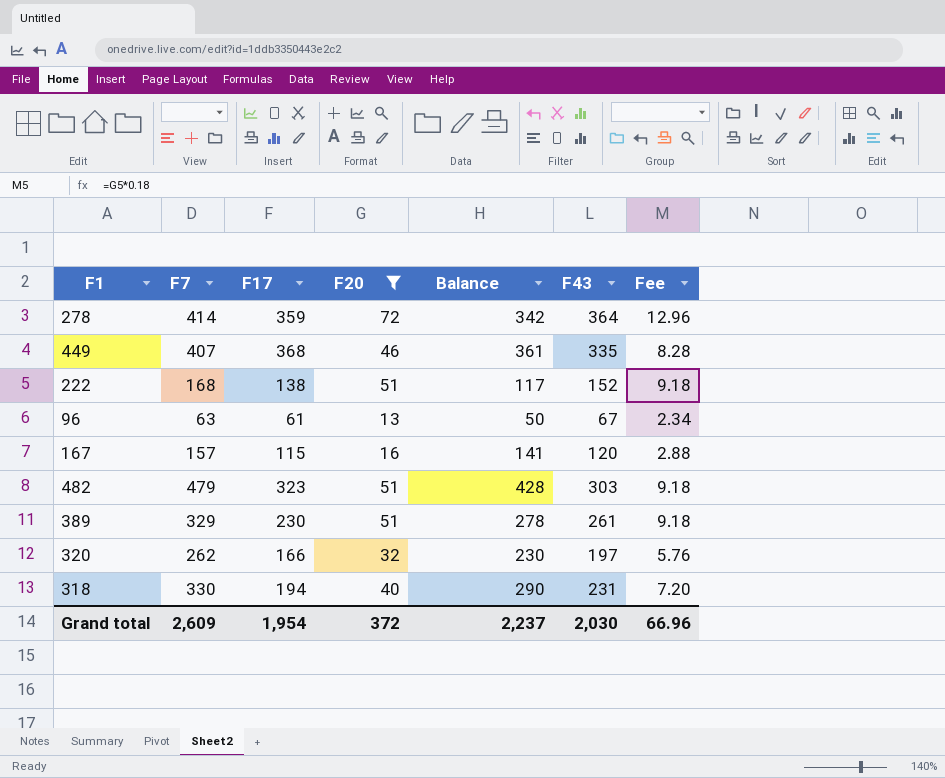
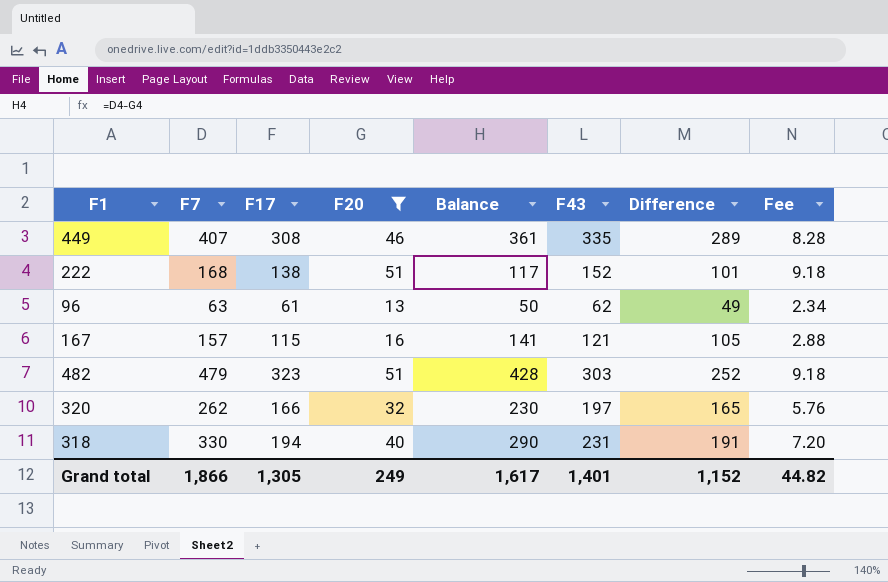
column Difference | formula: none -> [F43] - [F20]
row 278: 414 | 359 | 72 | 342 | 364 | 12.96 -> none
row 389: 329 | 230 | 51 | 278 | 261 | 9.18 -> none
449 | F17: 368 -> 308
96 | F43: 67 -> 62
167 | F43: 120 -> 121
Grand total | F7: 2,609 -> 1,866
Grand total | F17: 1,954 -> 1,305
Grand total | F20: 372 -> 249
Grand total | Balance: 2,237 -> 1,617
Grand total | F43: 2,030 -> 1,401
Grand total | Fee: 66.96 -> 44.82

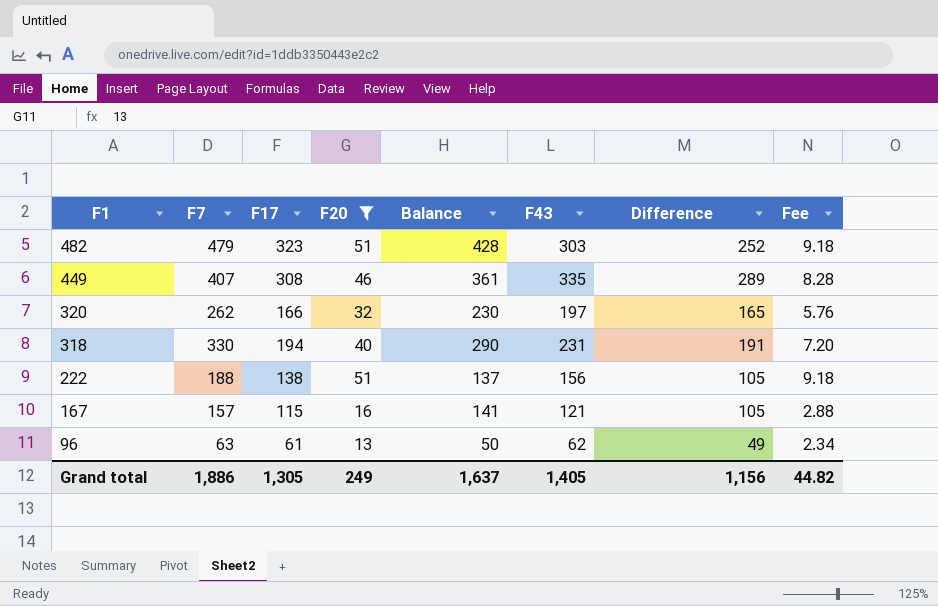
row order: none -> F1 descending
222 | F7: 168 -> 188
222 | Balance: 117 -> 137
222 | F43: 152 -> 156
222 | Difference: 101 -> 105
Grand total | F7: 1,866 -> 1,886
Grand total | Balance: 1,617 -> 1,637
Grand total | F43: 1,401 -> 1,405
Grand total | Difference: 1,152 -> 1,156

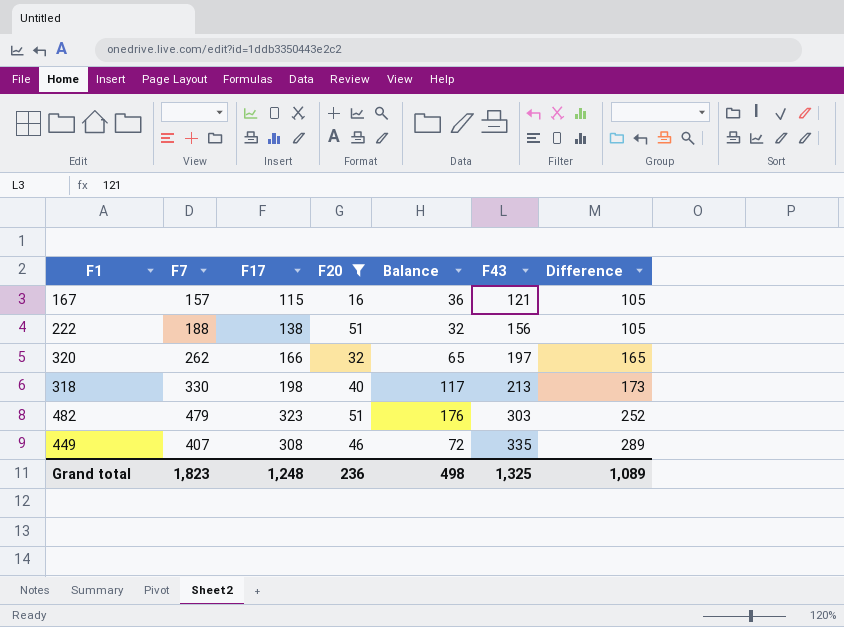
row order: F1 descending -> F43 ascending
column Fee | formula: [F20] * 0.18 -> none
column Balance | formula: [F7] - [F20] -> [F7] - [F43]
row 96: 63 | 61 | 13 | 50 | 62 | 49 | 2.34 -> none
318 | F17: 194 -> 198
318 | F43: 231 -> 213
318 | Difference: 191 -> 173
Grand total | F7: 1,886 -> 1,823
Grand total | F17: 1,305 -> 1,248
Grand total | F20: 249 -> 236
Grand total | Balance: 1,637 -> 498
Grand total | F43: 1,405 -> 1,325
Grand total | Difference: 1,156 -> 1,089

